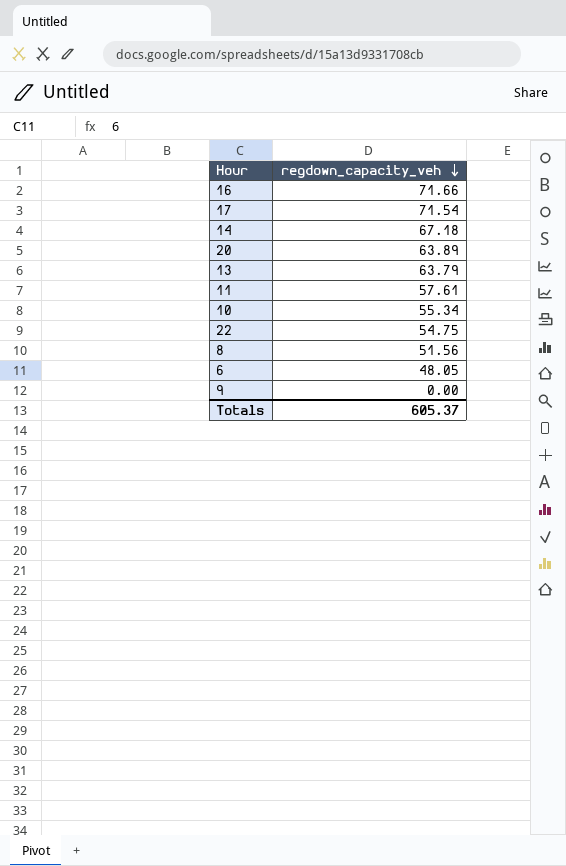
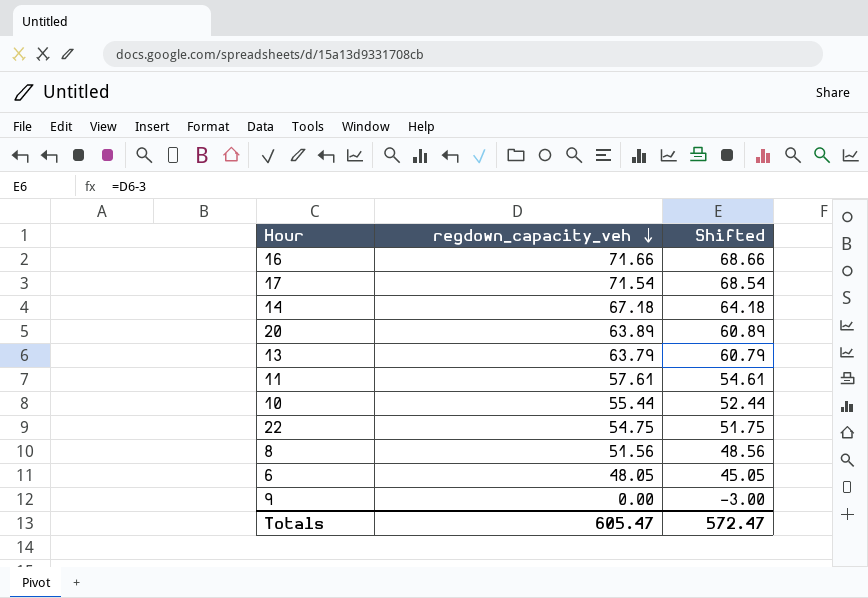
column Shifted | formula: none -> [regdown_capacity_veh] - 3
10 | regdown_capacity_veh: 55.34 -> 55.44
Totals | regdown_capacity_veh: 605.37 -> 605.47

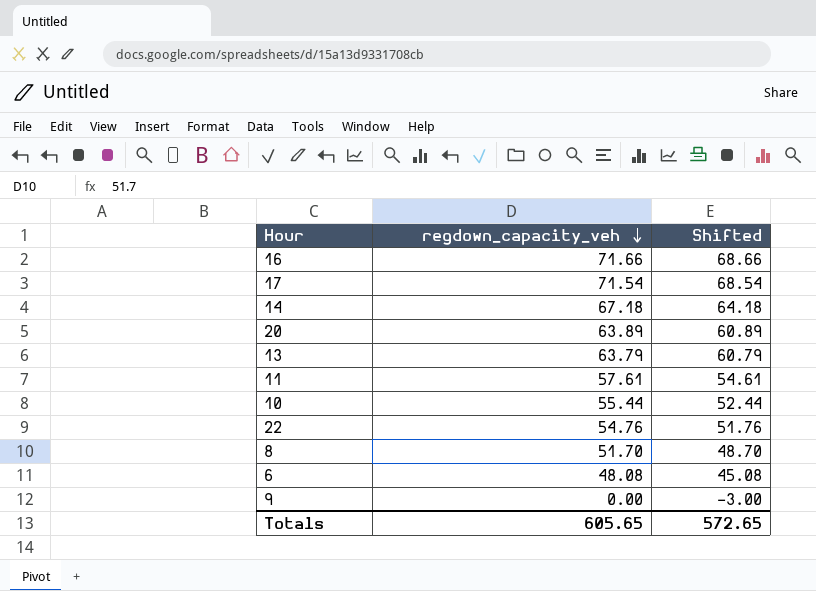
22 | regdown_capacity_veh: 54.75 -> 54.76
22 | Shifted: 51.75 -> 51.76
8 | regdown_capacity_veh: 51.56 -> 51.70
8 | Shifted: 48.56 -> 48.70
6 | regdown_capacity_veh: 48.05 -> 48.08
6 | Shifted: 45.05 -> 45.08
Totals | regdown_capacity_veh: 605.47 -> 605.65
Totals | Shifted: 572.47 -> 572.65

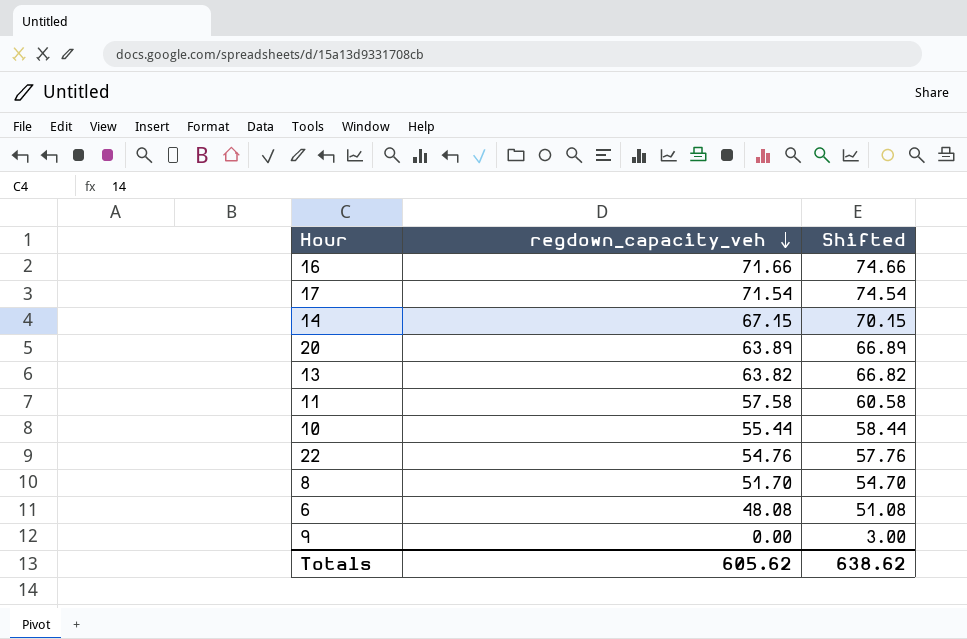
column Shifted | formula: [regdown_capacity_veh] - 3 -> [regdown_capacity_veh] + 3
14 | regdown_capacity_veh: 67.18 -> 67.15
13 | regdown_capacity_veh: 63.79 -> 63.82
11 | regdown_capacity_veh: 57.61 -> 57.58
Totals | regdown_capacity_veh: 605.65 -> 605.62
Totals | Shifted: 572.65 -> 638.62

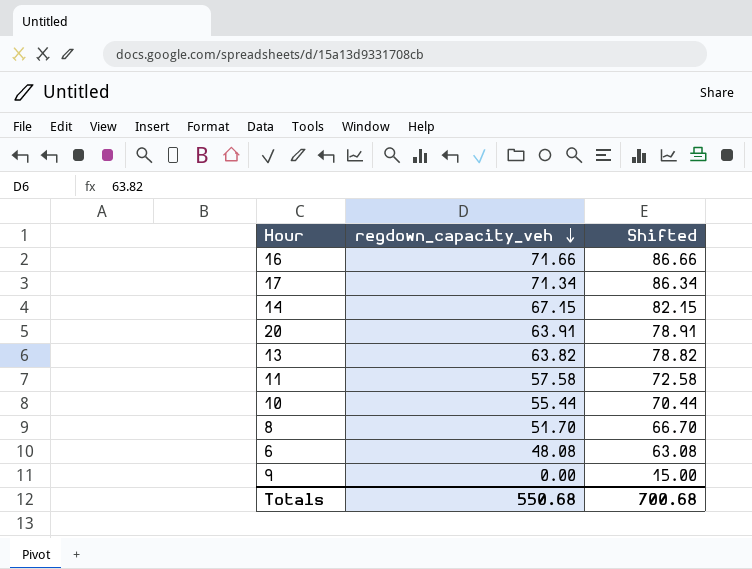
column Shifted | formula: [regdown_capacity_veh] + 3 -> [regdown_capacity_veh] + 15
row 22: 54.76 | 57.76 -> none
17 | regdown_capacity_veh: 71.54 -> 71.34
20 | regdown_capacity_veh: 63.89 -> 63.91
Totals | regdown_capacity_veh: 605.62 -> 550.68
Totals | Shifted: 638.62 -> 700.68

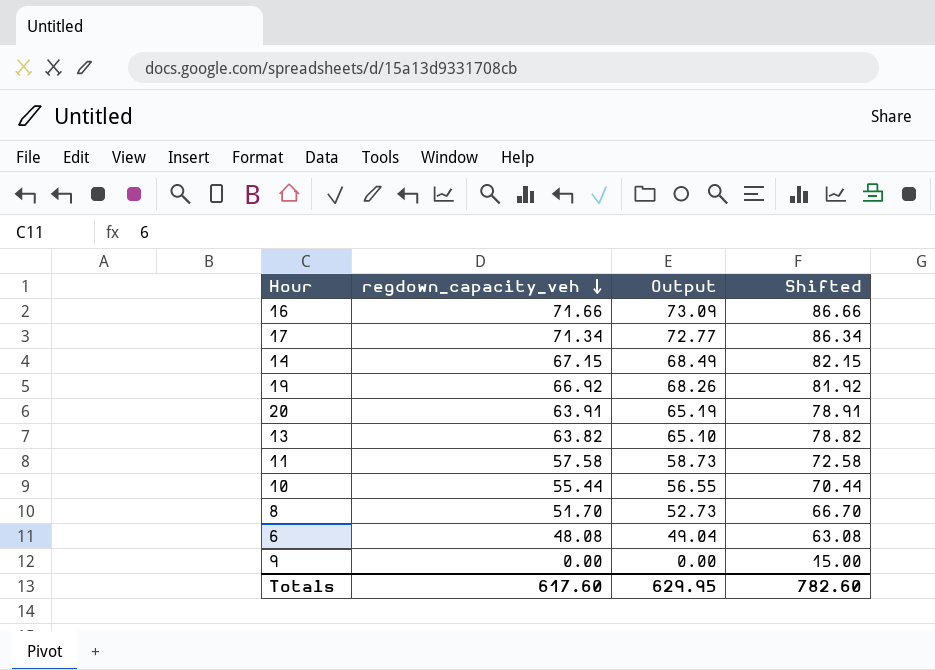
column Output | formula: none -> [regdown_capacity_veh] * 1.02
row 19: none -> 66.92 | 68.26 | 81.92
Totals | regdown_capacity_veh: 550.68 -> 617.60
Totals | Shifted: 700.68 -> 782.60

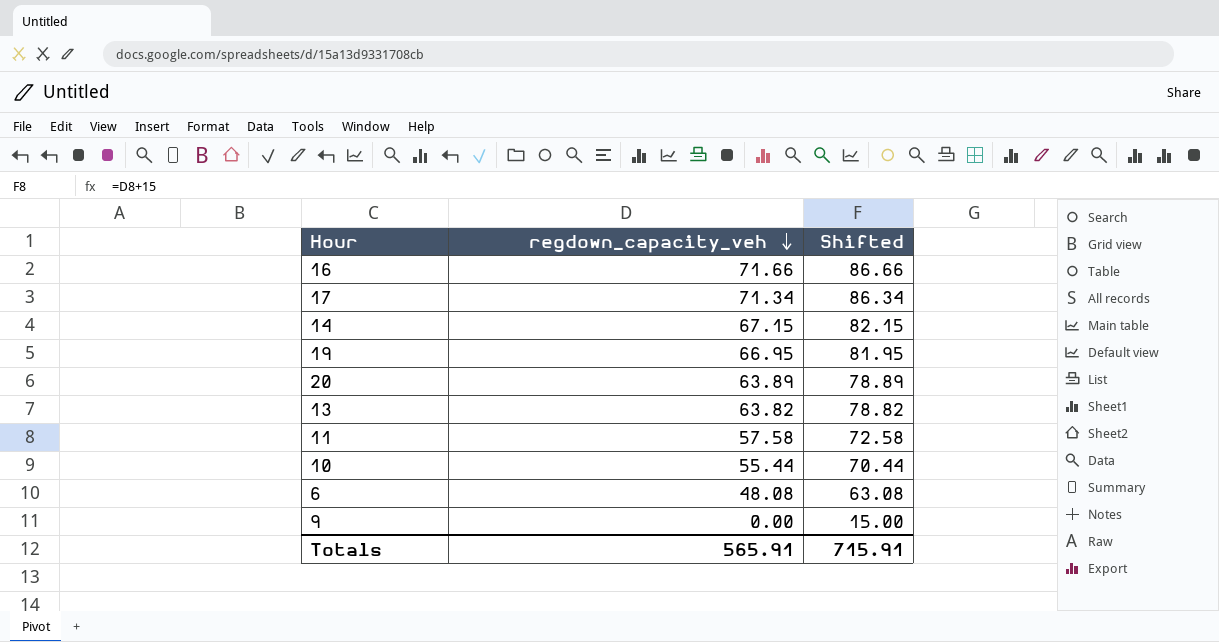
column Output | formula: [regdown_capacity_veh] * 1.02 -> none
row 8: 51.70 | 52.73 | 66.70 -> none
19 | regdown_capacity_veh: 66.92 -> 66.95
19 | Shifted: 81.92 -> 81.95
20 | regdown_capacity_veh: 63.91 -> 63.89
20 | Shifted: 78.91 -> 78.89
Totals | regdown_capacity_veh: 617.60 -> 565.91
Totals | Shifted: 782.60 -> 715.91

